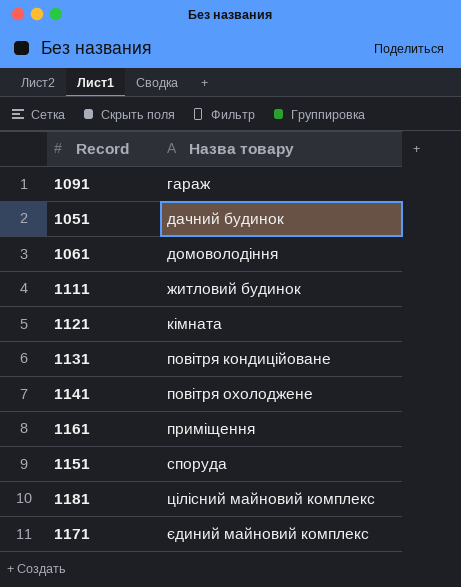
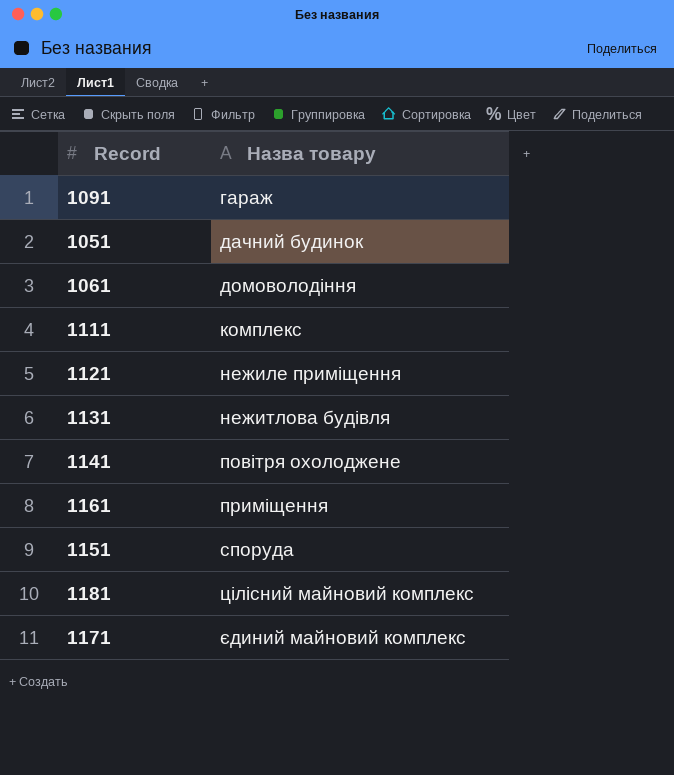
1111 | Назва товару: житловий будинок -> комплекс
1121 | Назва товару: кімната -> нежиле приміщення
1131 | Назва товару: повітря кондиційоване -> нежитлова будівля

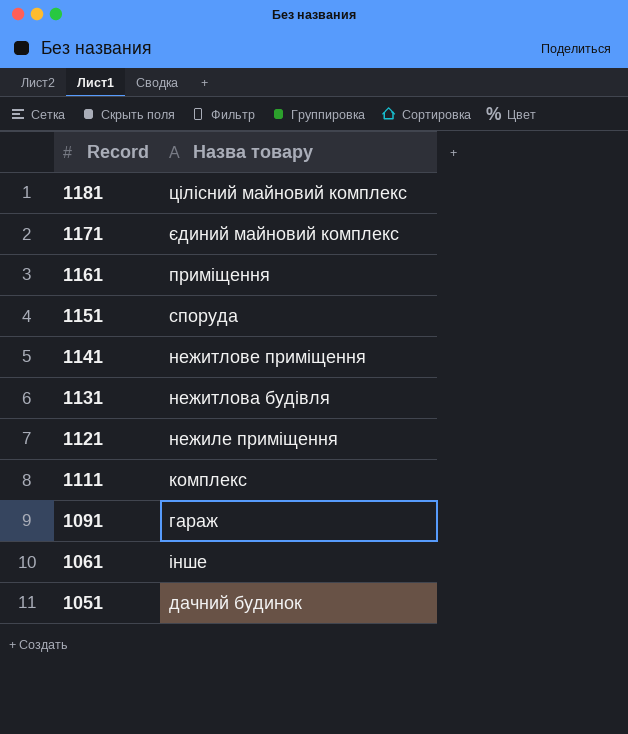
row order: Назва товару ascending -> Record descending
1141 | Назва товару: повітря охолоджене -> нежитлове приміщення
1061 | Назва товару: домоволодіння -> інше

